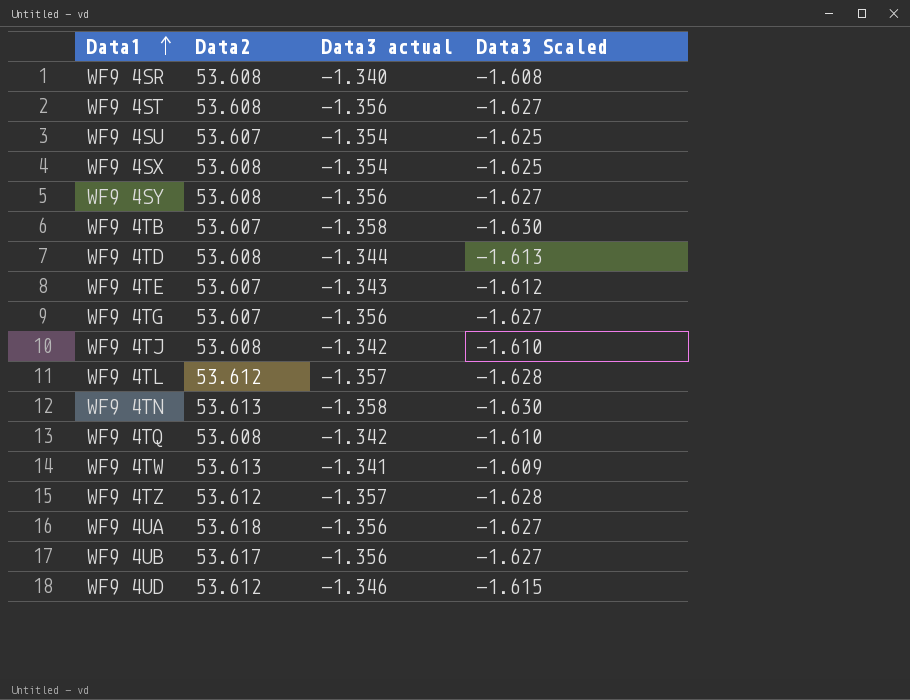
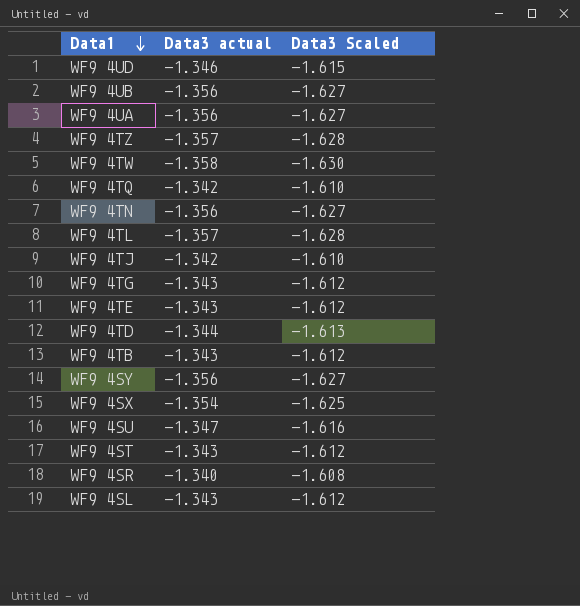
row order: Data1 ascending -> Data1 descending
column Data2 | position: 2 -> none
WF9 4TW | Data3 actual: -1.341 -> -1.358
WF9 4TW | Data3 Scaled: -1.609 -> -1.630
WF9 4TN | Data3 actual: -1.358 -> -1.356
WF9 4TN | Data3 Scaled: -1.630 -> -1.627
WF9 4TG | Data3 actual: -1.356 -> -1.343
WF9 4TG | Data3 Scaled: -1.627 -> -1.612
WF9 4TB | Data3 actual: -1.358 -> -1.343
WF9 4TB | Data3 Scaled: -1.630 -> -1.612
WF9 4SU | Data3 actual: -1.354 -> -1.347
WF9 4SU | Data3 Scaled: -1.625 -> -1.616
WF9 4ST | Data3 actual: -1.356 -> -1.343
WF9 4ST | Data3 Scaled: -1.627 -> -1.612
row WF9 4SL: none -> -1.343 | -1.612

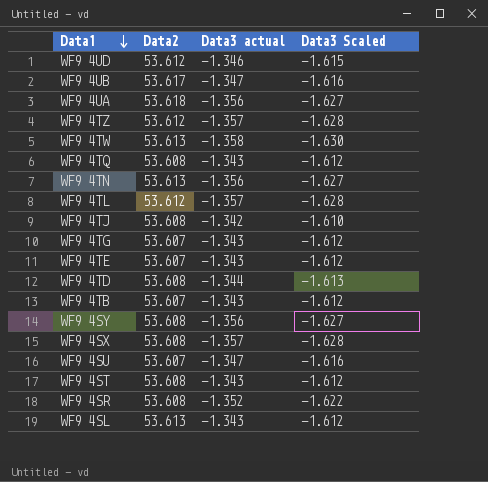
column Data2 | position: none -> 2
WF9 4UB | Data3 actual: -1.356 -> -1.347
WF9 4UB | Data3 Scaled: -1.627 -> -1.616
WF9 4TQ | Data3 actual: -1.342 -> -1.343
WF9 4TQ | Data3 Scaled: -1.610 -> -1.612
WF9 4SX | Data3 actual: -1.354 -> -1.357
WF9 4SX | Data3 Scaled: -1.625 -> -1.628
WF9 4SR | Data3 actual: -1.340 -> -1.352
WF9 4SR | Data3 Scaled: -1.608 -> -1.622

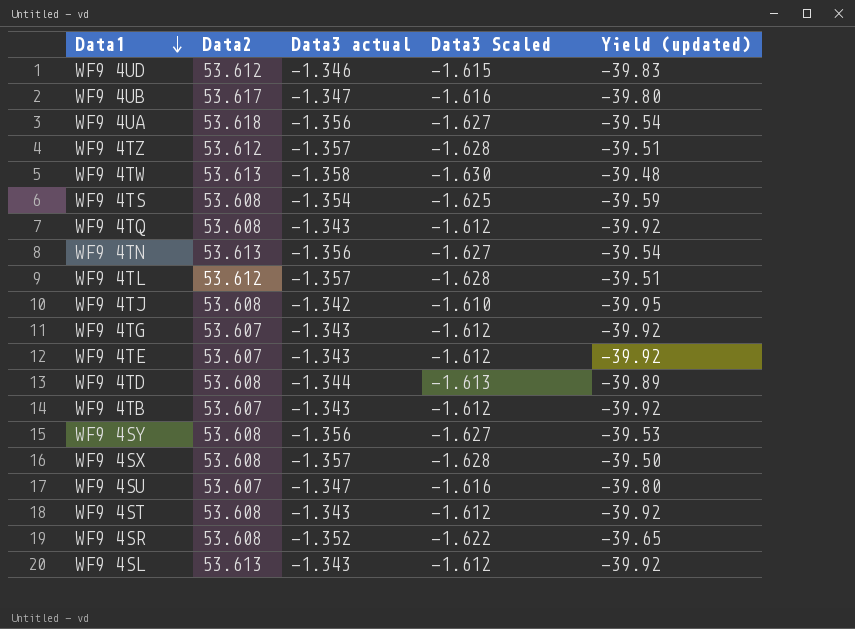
column Yield (updated) | formula: none -> [Data2] / [Data3 actual]
row WF9 4TS: none -> 53.608 | -1.354 | -1.625 | -39.59

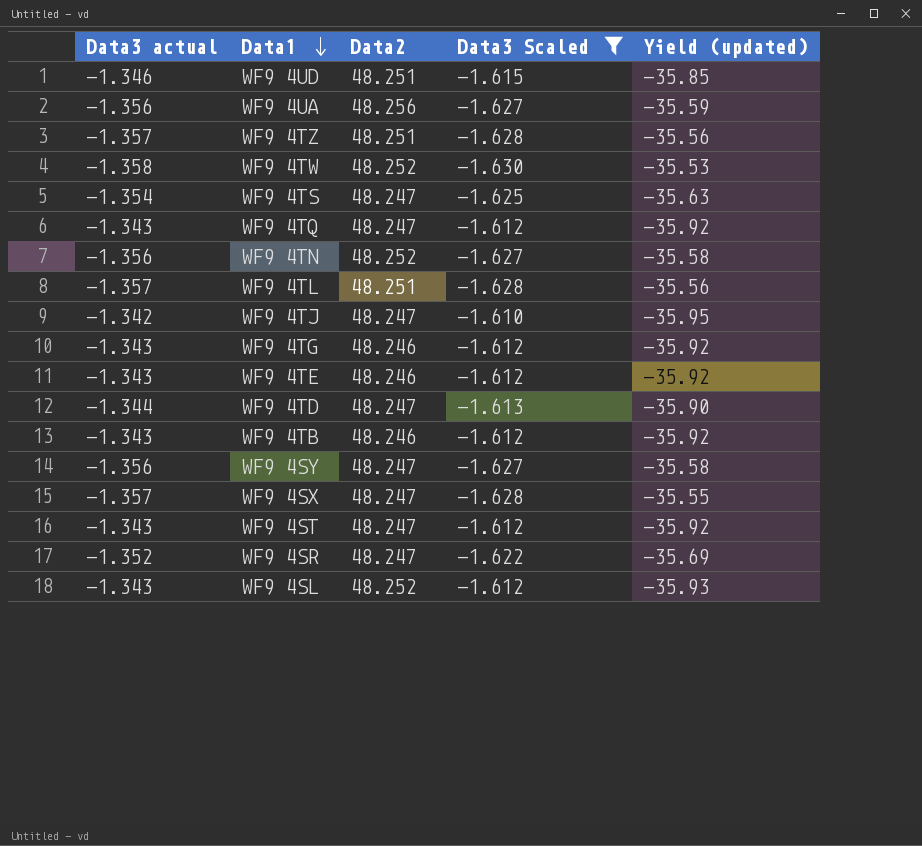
filter: none -> Data3 Scaled != -1.616
column Data3 actual | position: 3 -> 1
WF9 4UD | Data2: 53.612 -> 48.251
WF9 4UD | Yield (updated): -39.83 -> -35.85
WF9 4UA | Data2: 53.618 -> 48.256
WF9 4UA | Yield (updated): -39.54 -> -35.59
WF9 4TZ | Data2: 53.612 -> 48.251
WF9 4TZ | Yield (updated): -39.51 -> -35.56
WF9 4TW | Data2: 53.613 -> 48.252
WF9 4TW | Yield (updated): -39.48 -> -35.53
WF9 4TS | Data2: 53.608 -> 48.247
WF9 4TS | Yield (updated): -39.59 -> -35.63
WF9 4TQ | Data2: 53.608 -> 48.247
WF9 4TQ | Yield (updated): -39.92 -> -35.92
WF9 4TN | Data2: 53.613 -> 48.252
WF9 4TN | Yield (updated): -39.54 -> -35.58
WF9 4TL | Data2: 53.612 -> 48.251
WF9 4TL | Yield (updated): -39.51 -> -35.56
WF9 4TJ | Data2: 53.608 -> 48.247
WF9 4TJ | Yield (updated): -39.95 -> -35.95
WF9 4TG | Data2: 53.607 -> 48.246
WF9 4TG | Yield (updated): -39.92 -> -35.92
WF9 4TE | Data2: 53.607 -> 48.246
WF9 4TE | Yield (updated): -39.92 -> -35.92
WF9 4TD | Data2: 53.608 -> 48.247
WF9 4TD | Yield (updated): -39.89 -> -35.90
WF9 4TB | Data2: 53.607 -> 48.246
WF9 4TB | Yield (updated): -39.92 -> -35.92
WF9 4SY | Data2: 53.608 -> 48.247
WF9 4SY | Yield (updated): -39.53 -> -35.58
WF9 4SX | Data2: 53.608 -> 48.247
WF9 4SX | Yield (updated): -39.50 -> -35.55
WF9 4ST | Data2: 53.608 -> 48.247
WF9 4ST | Yield (updated): -39.92 -> -35.92
WF9 4SR | Data2: 53.608 -> 48.247
WF9 4SR | Yield (updated): -39.65 -> -35.69
WF9 4SL | Data2: 53.613 -> 48.252
WF9 4SL | Yield (updated): -39.92 -> -35.93

